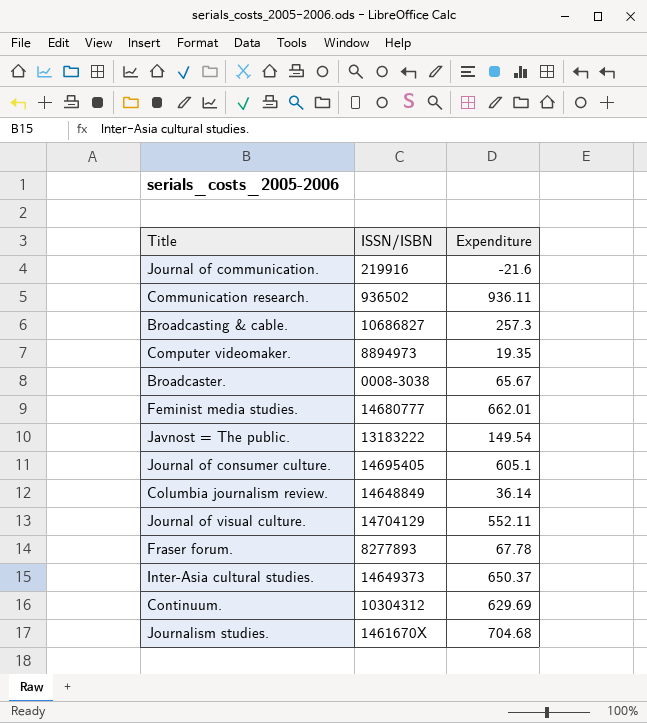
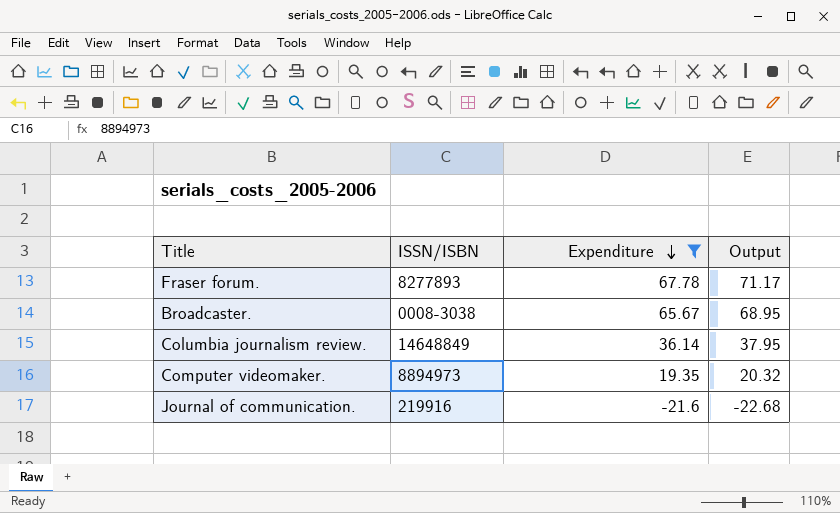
filter: none -> Expenditure <= 67.78
row order: none -> Expenditure descending
column Output | formula: none -> [Expenditure] * 1.05

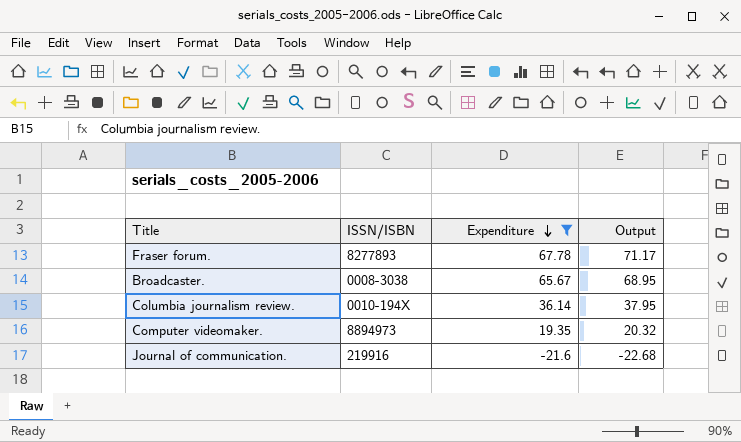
Columbia journalism review. | ISSN/ISBN: 14648849 -> 0010-194X

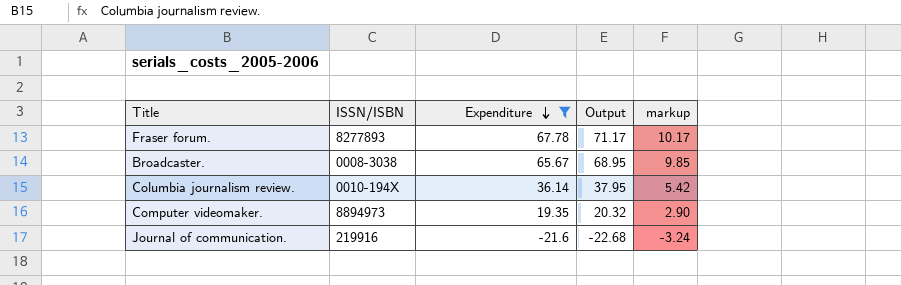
column markup | formula: none -> [Expenditure] * 0.15

